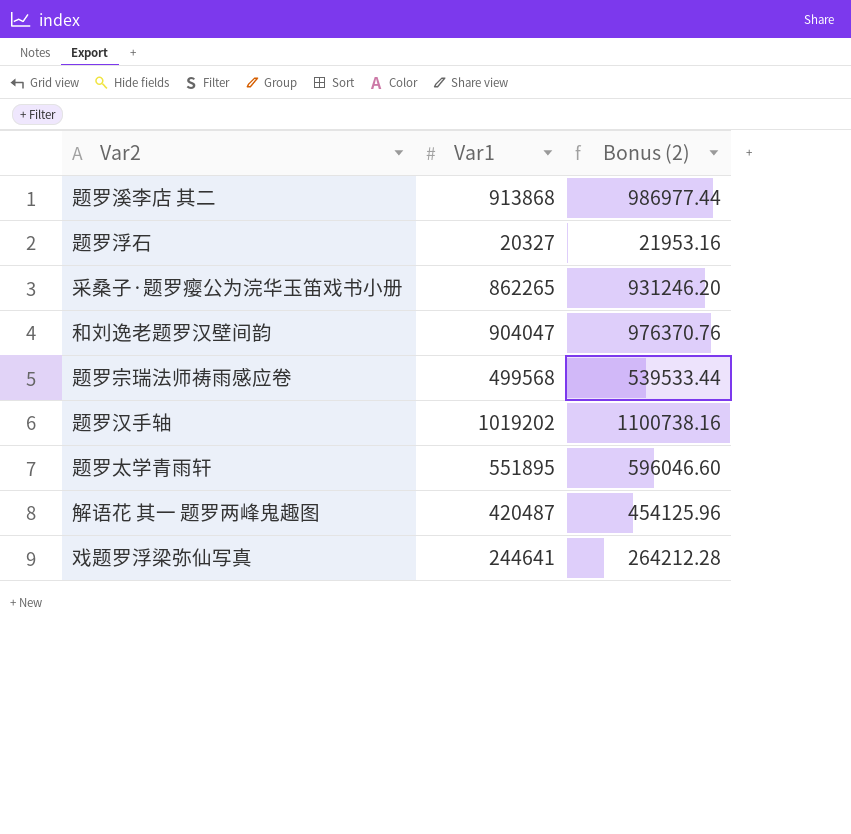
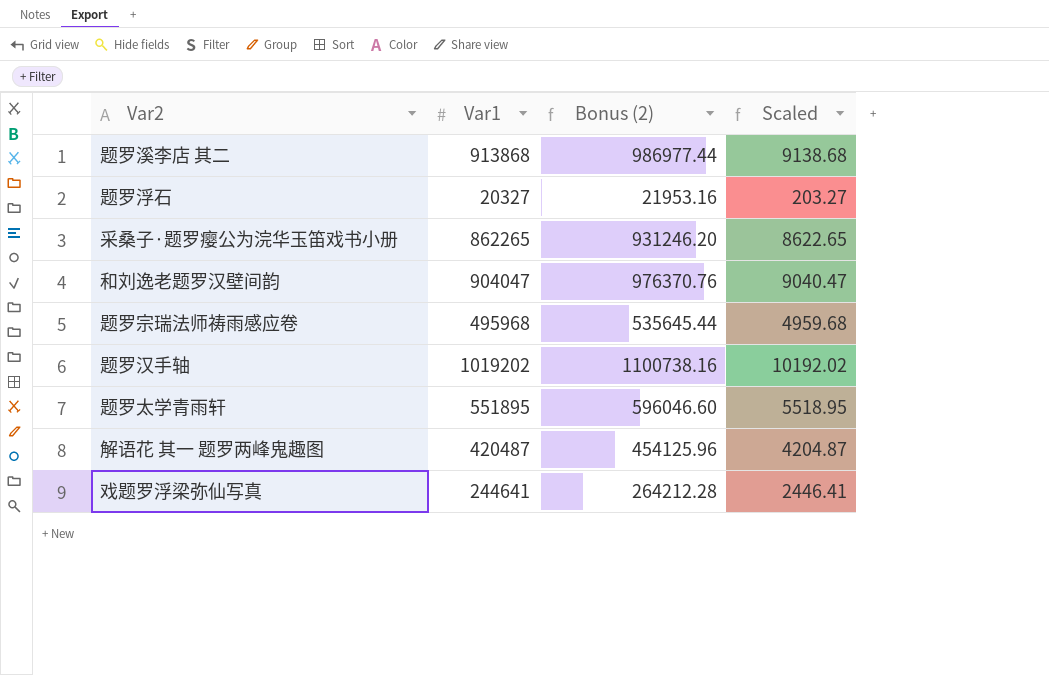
column Scaled | formula: none -> [Var1] * 0.01
题罗宗瑞法师祷雨感应卷 | Var1: 499568 -> 495968
题罗宗瑞法师祷雨感应卷 | Bonus (2): 539533.44 -> 535645.44

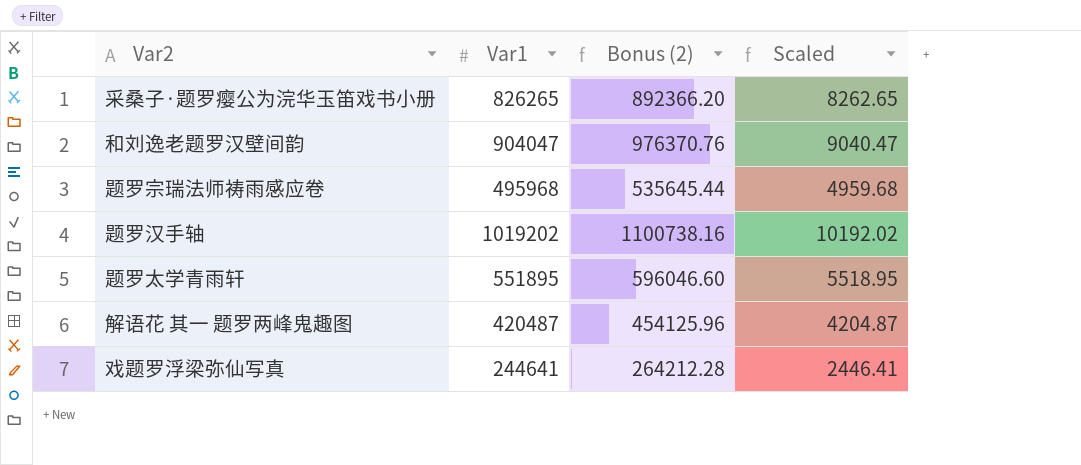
row 题罗溪李店 其二: 913868 | 986977.44 | 9138.68 -> none
row 题罗浮石: 20327 | 21953.16 | 203.27 -> none
采桑子·题罗瘿公为浣华玉笛戏书小册 | Var1: 862265 -> 826265
采桑子·题罗瘿公为浣华玉笛戏书小册 | Bonus (2): 931246.20 -> 892366.20
采桑子·题罗瘿公为浣华玉笛戏书小册 | Scaled: 8622.65 -> 8262.65

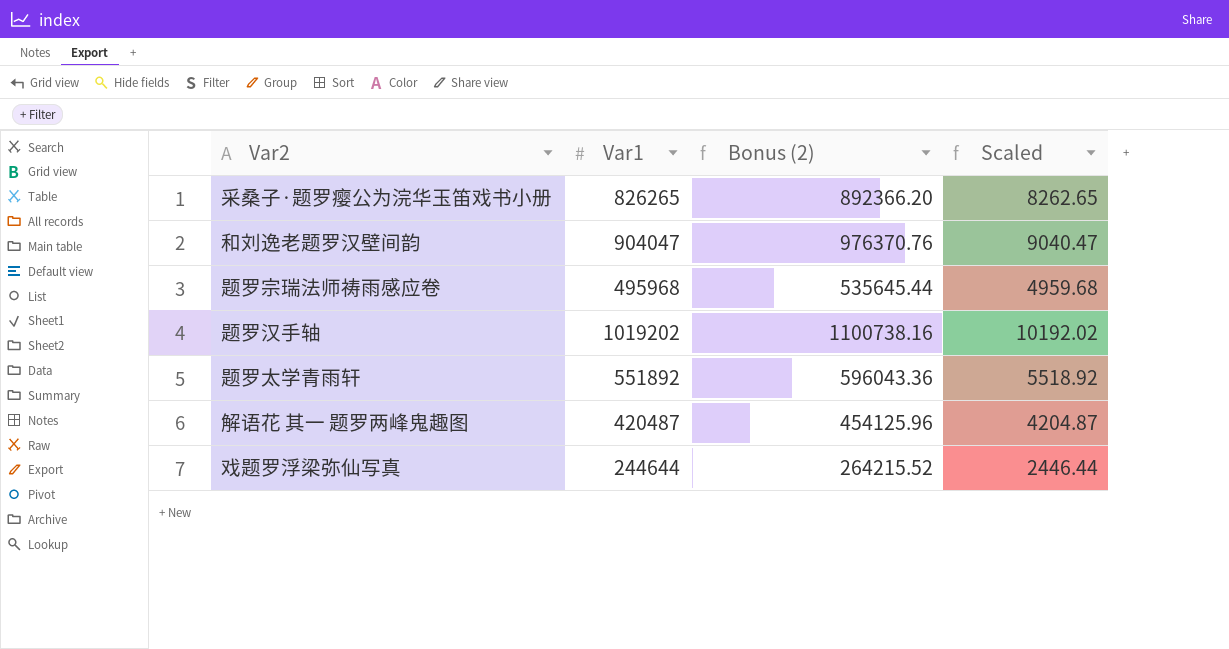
题罗太学青雨轩 | Var1: 551895 -> 551892
题罗太学青雨轩 | Bonus (2): 596046.60 -> 596043.36
题罗太学青雨轩 | Scaled: 5518.95 -> 5518.92
戏题罗浮梁弥仙写真 | Var1: 244641 -> 244644
戏题罗浮梁弥仙写真 | Bonus (2): 264212.28 -> 264215.52
戏题罗浮梁弥仙写真 | Scaled: 2446.41 -> 2446.44

